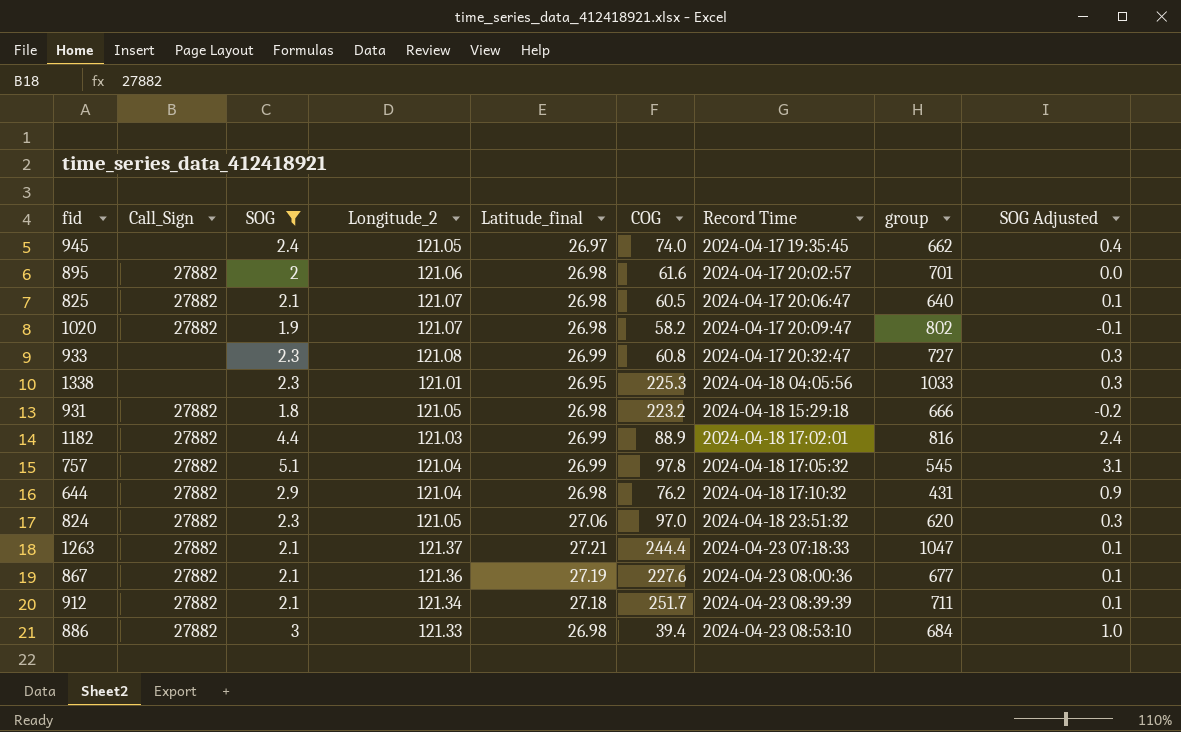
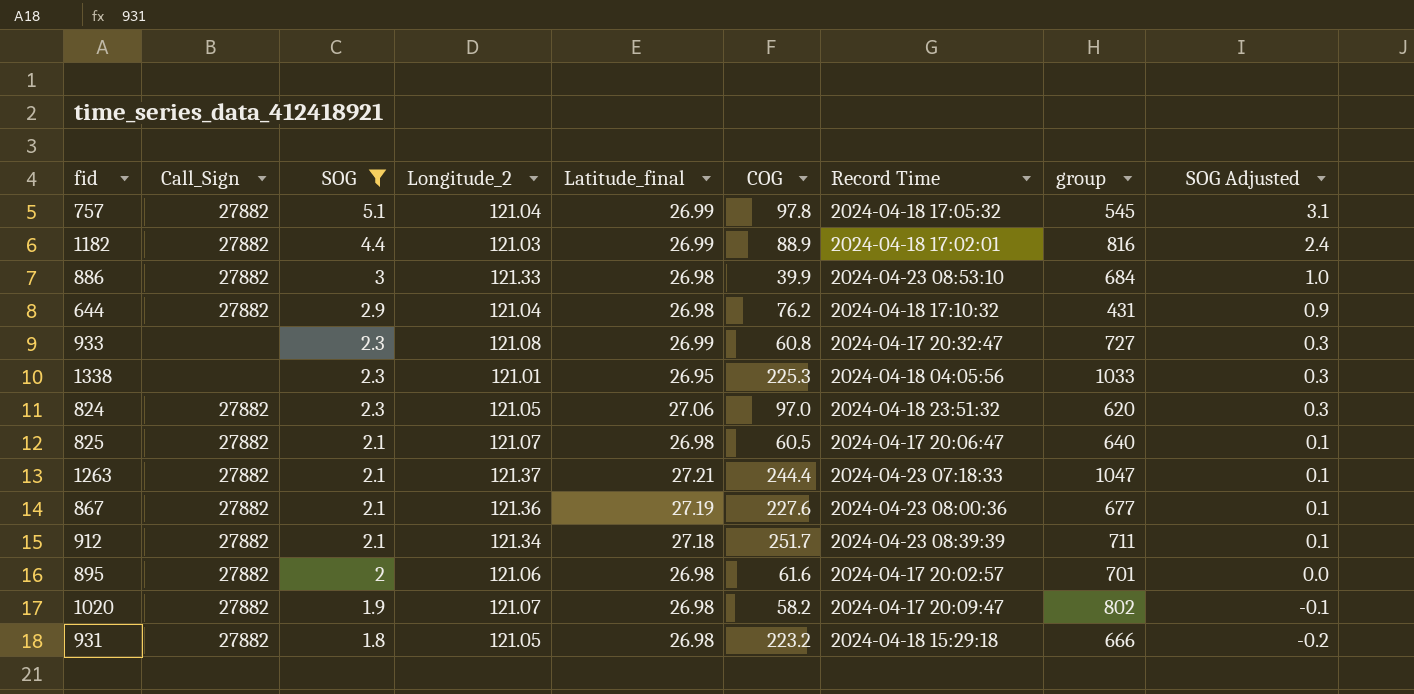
row order: Record Time ascending -> SOG descending
row 945: none | 2.4 | 121.05 | 26.97 | 74.0 | 2024-04-17 19:35:45 | 662 | 0.4 -> none
886 | COG: 39.4 -> 39.9

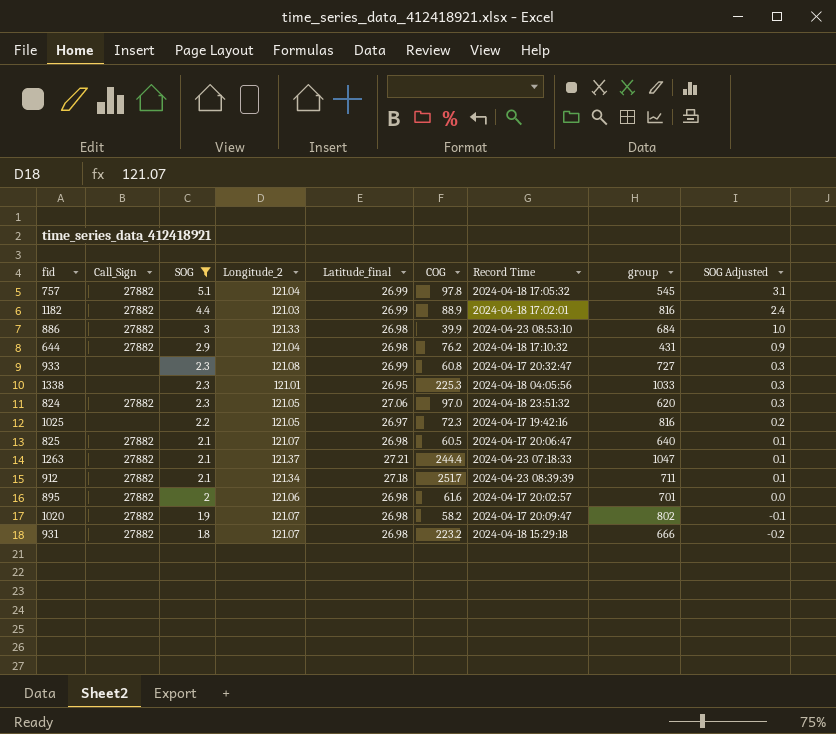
row 867: 27882 | 2.1 | 121.36 | 27.19 | 227.6 | 2024-04-23 08:00:36 | 677 | 0.1 -> none
row 1025: none -> none | 2.2 | 121.05 | 26.97 | 72.3 | 2024-04-17 19:42:16 | 816 | 0.2
931 | Longitude_2: 121.05 -> 121.07

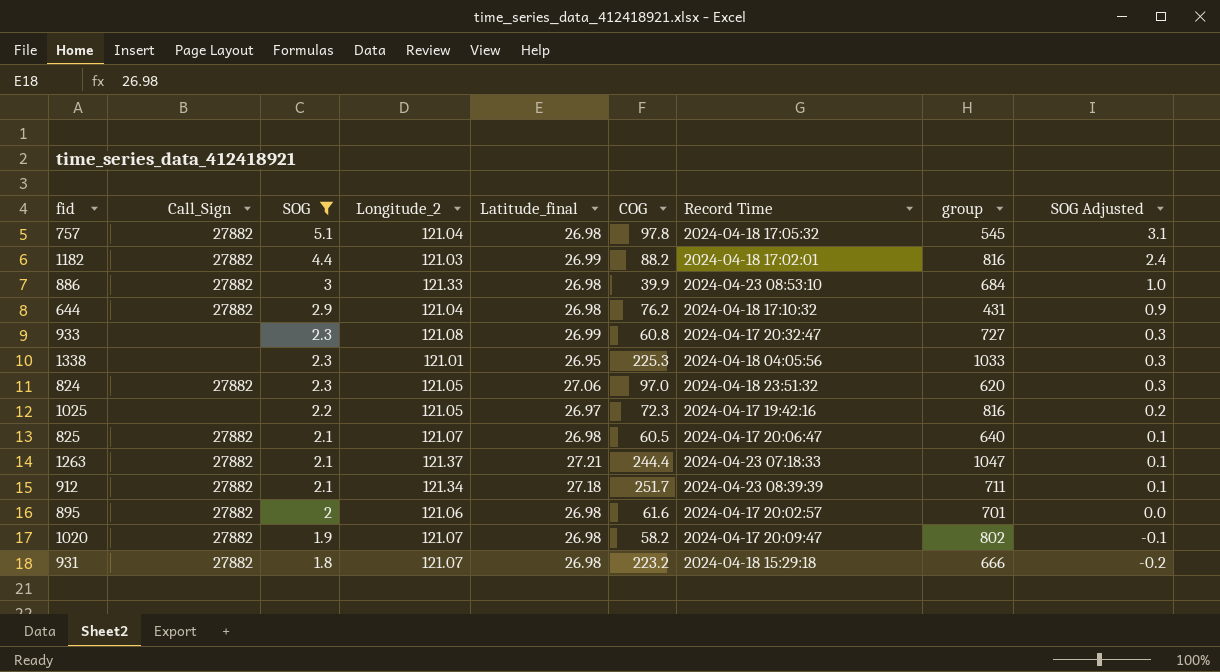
757 | Latitude_final: 26.99 -> 26.98
1182 | COG: 88.9 -> 88.2

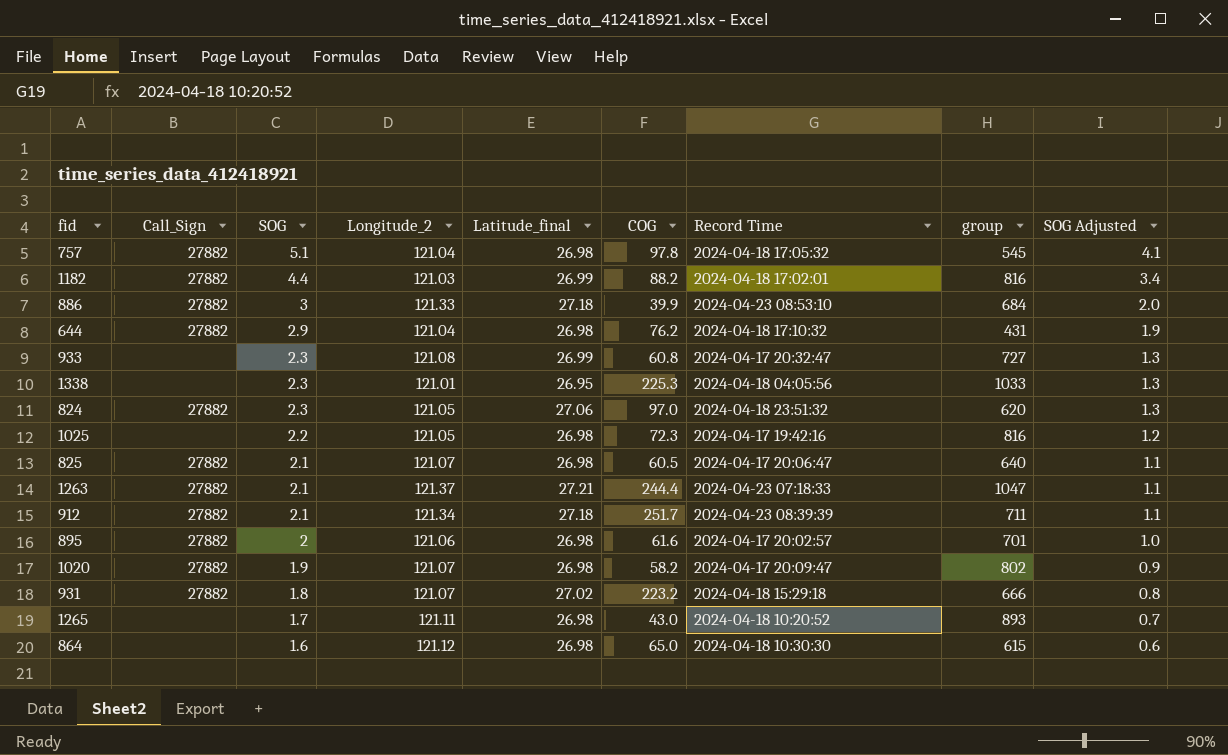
filter: SOG >= 1.8 -> none
column SOG Adjusted | formula: [SOG] - 2 -> [SOG] - 1
886 | Latitude_final: 26.98 -> 27.18
1025 | Latitude_final: 26.97 -> 26.98
931 | Latitude_final: 26.98 -> 27.02

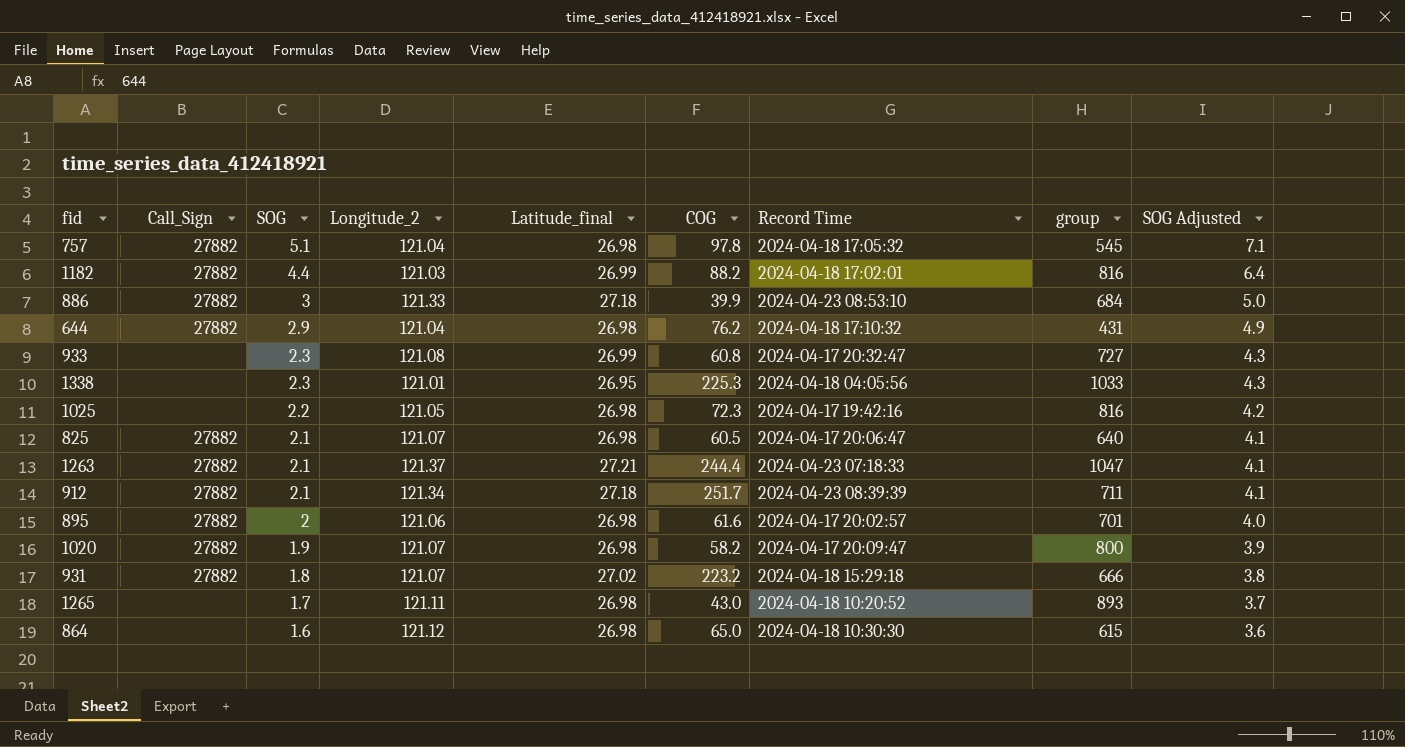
column SOG Adjusted | formula: [SOG] - 1 -> [SOG] + 2
row 824: 27882 | 2.3 | 121.05 | 27.06 | 97.0 | 2024-04-18 23:51:32 | 620 | 1.3 -> none
1020 | group: 802 -> 800

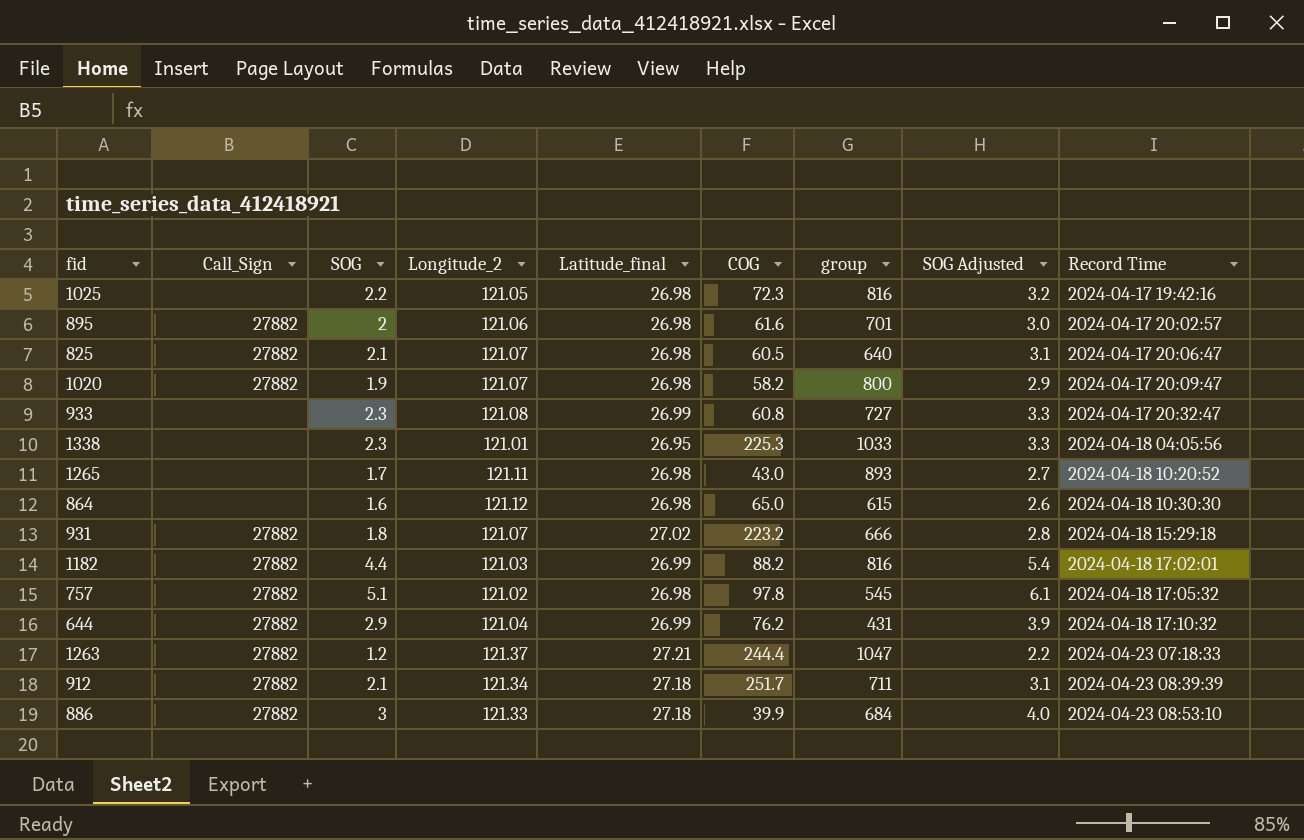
row order: SOG descending -> Record Time ascending
column SOG Adjusted | formula: [SOG] + 2 -> [SOG] + 1
column Record Time | position: 7 -> 9
757 | Longitude_2: 121.04 -> 121.02
644 | Latitude_final: 26.98 -> 26.99
1263 | SOG: 2.1 -> 1.2

